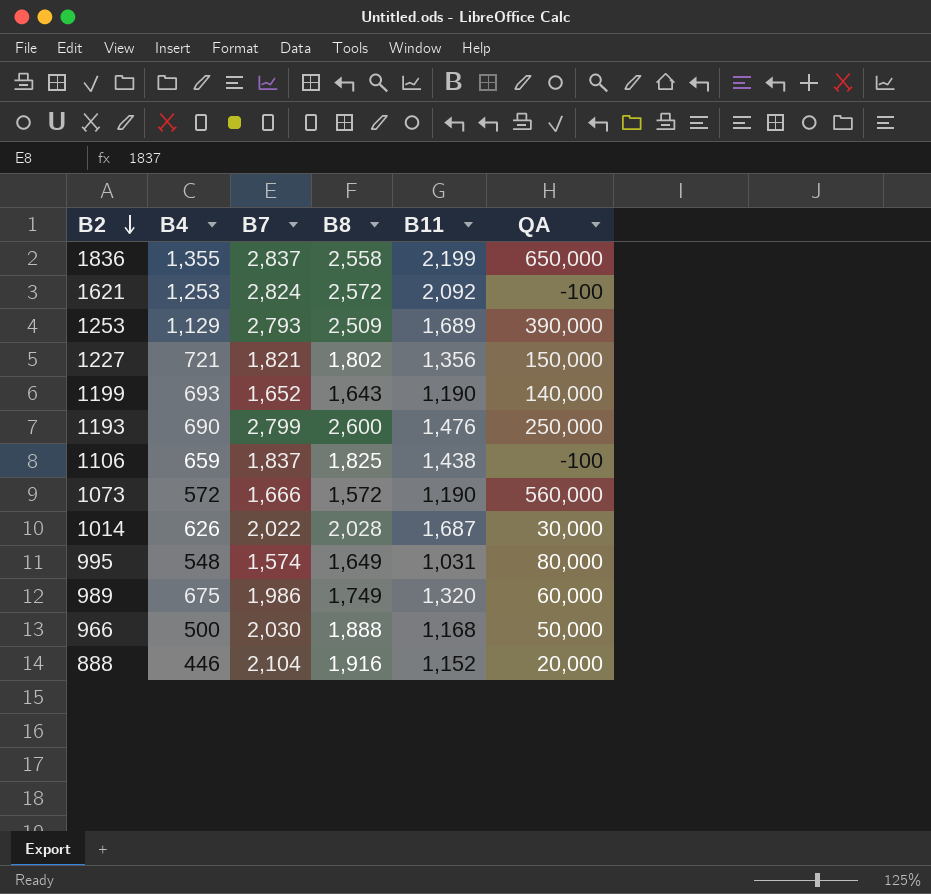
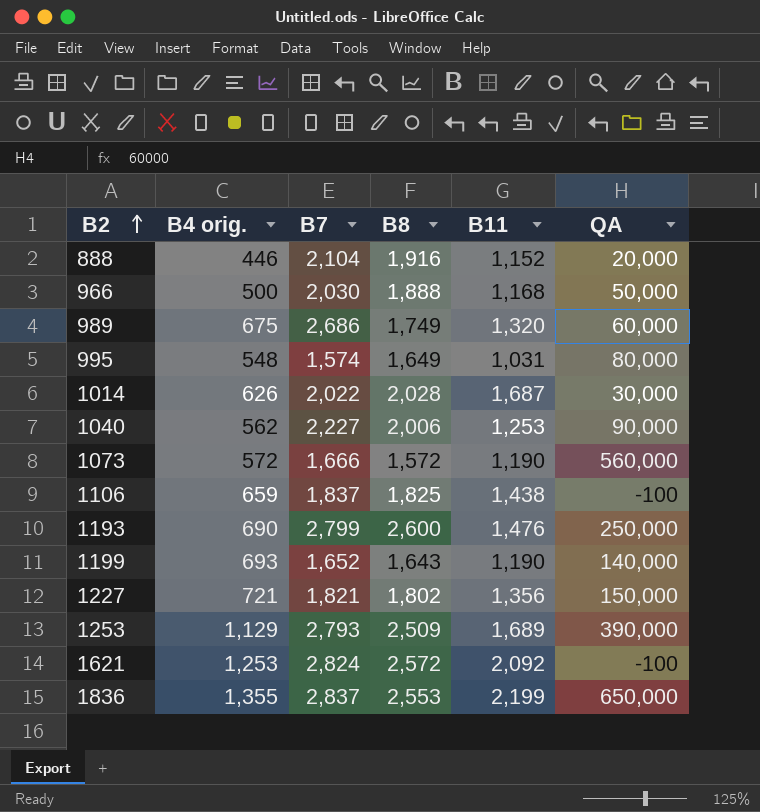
row order: B2 descending -> B2 ascending
column name: B4 -> B4 orig.
989 | B7: 1,986 -> 2,686
row 1040: none -> 562 | 2,227 | 2,006 | 1,253 | 90,000
1836 | B8: 2,558 -> 2,553

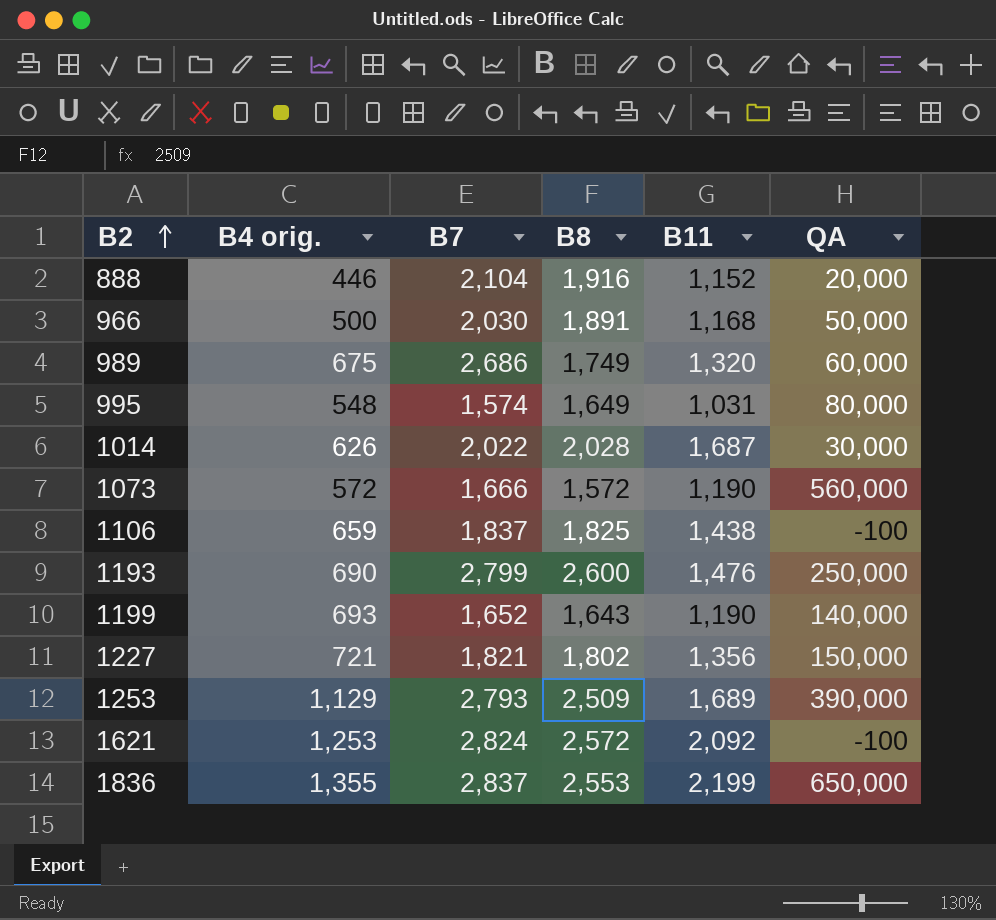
row 1040: 562 | 2,227 | 2,006 | 1,253 | 90,000 -> none
966 | B8: 1,888 -> 1,891

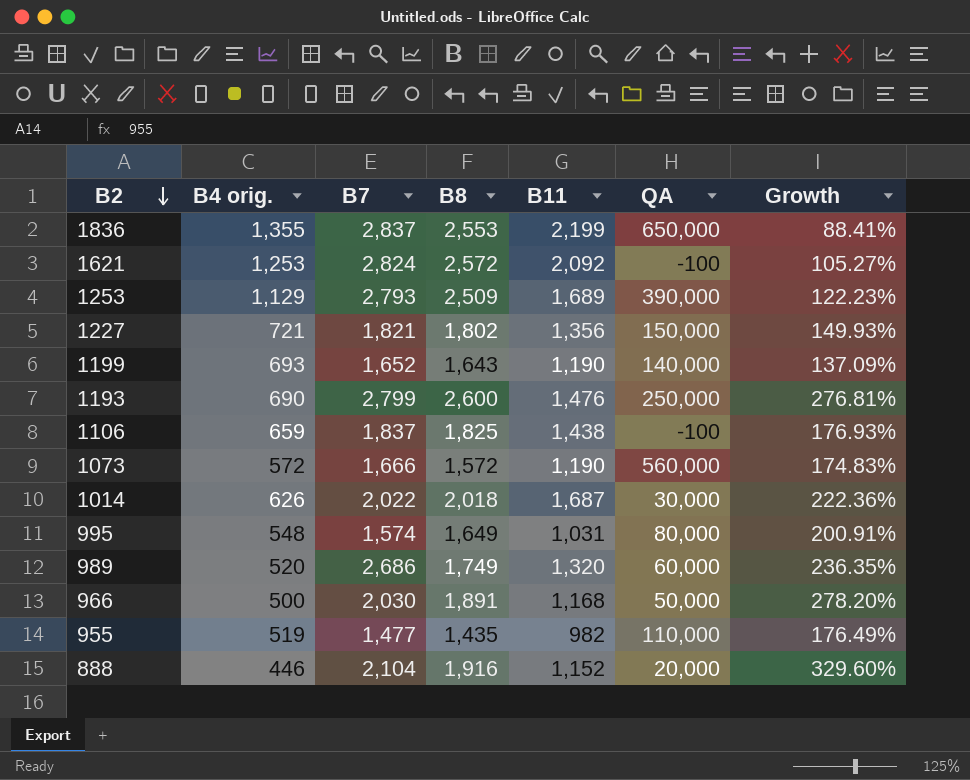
row order: B2 ascending -> B2 descending
column Growth | formula: none -> ([B8] - [B4 orig.]) / [B4 orig.]
1014 | B8: 2,028 -> 2,018
989 | B4 orig.: 675 -> 520
row 955: none -> 519 | 1,477 | 1,435 | 982 | 110,000 | 176.49%

